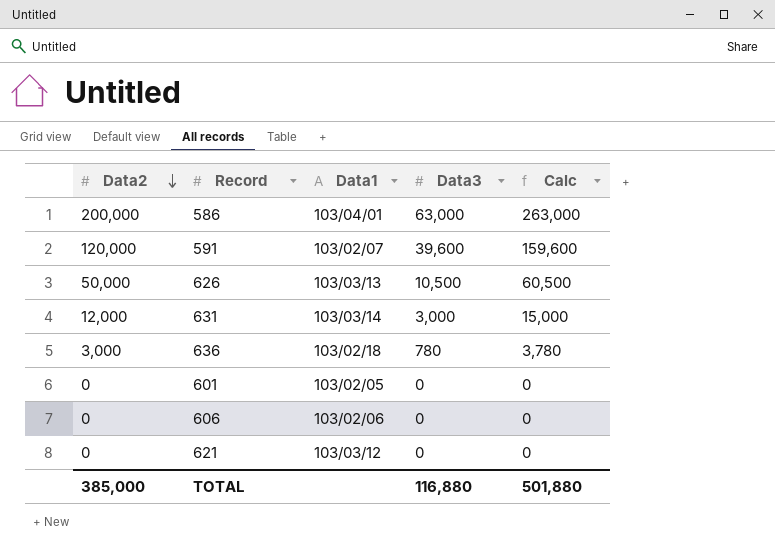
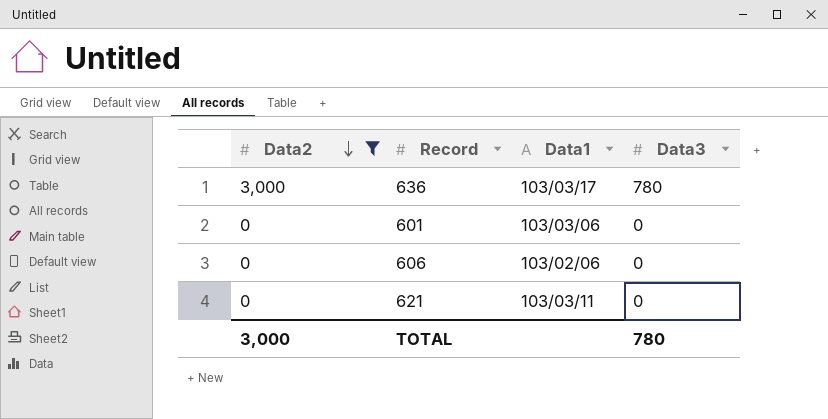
filter: none -> Data2 <= 3,000
column Calc | formula: [Data2] + [Data3] -> none
636 | Data1: 103/02/18 -> 103/03/17
601 | Data1: 103/02/05 -> 103/03/06
621 | Data1: 103/03/12 -> 103/03/11
TOTAL | Data2: 385,000 -> 3,000
TOTAL | Data3: 116,880 -> 780

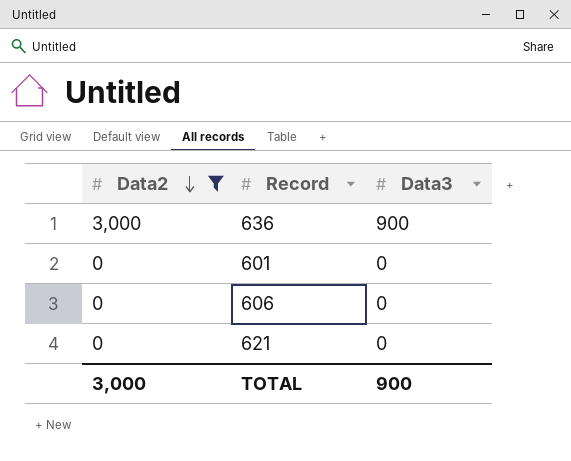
column Data1 | position: 3 -> none
636 | Data3: 780 -> 900
TOTAL | Data3: 780 -> 900

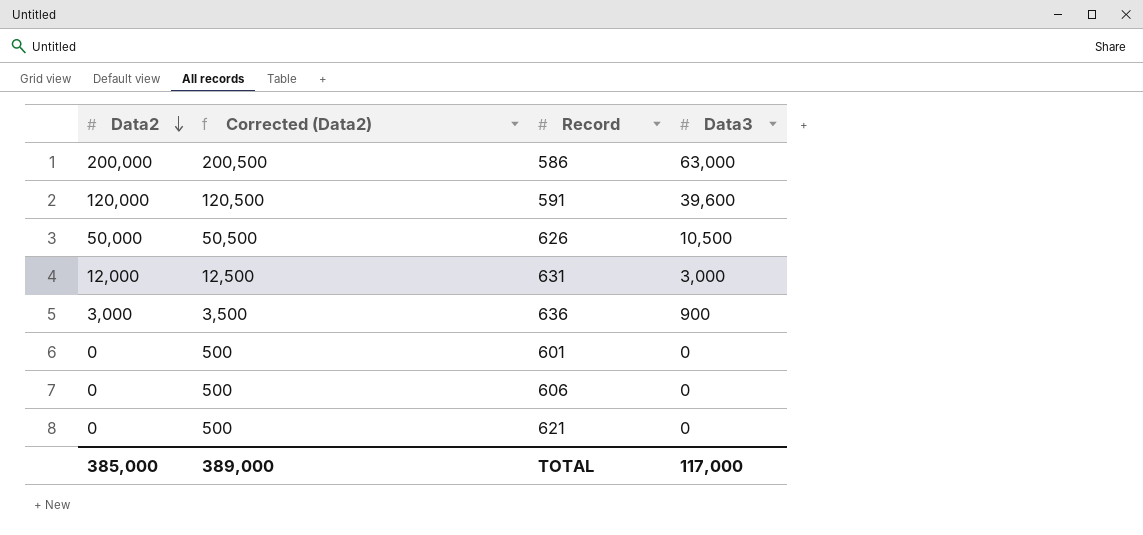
filter: Data2 <= 3,000 -> none
column Corrected (Data2) | formula: none -> [Data2] + 500
TOTAL | Data2: 3,000 -> 385,000
TOTAL | Data3: 900 -> 117,000

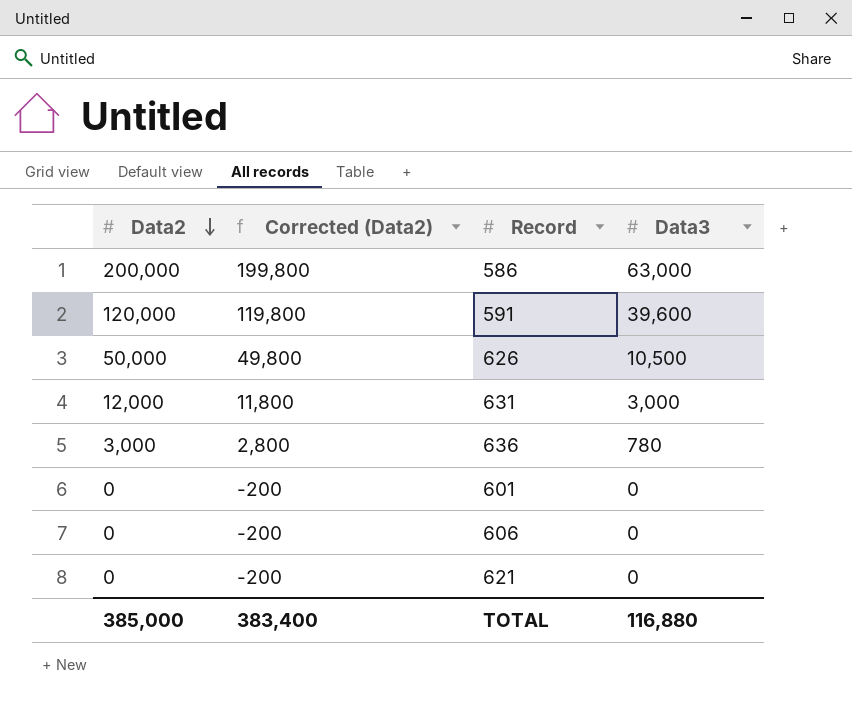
column Corrected (Data2) | formula: [Data2] + 500 -> [Data2] - 200
636 | Data3: 900 -> 780
TOTAL | Corrected (Data2): 389,000 -> 383,400
TOTAL | Data3: 117,000 -> 116,880

